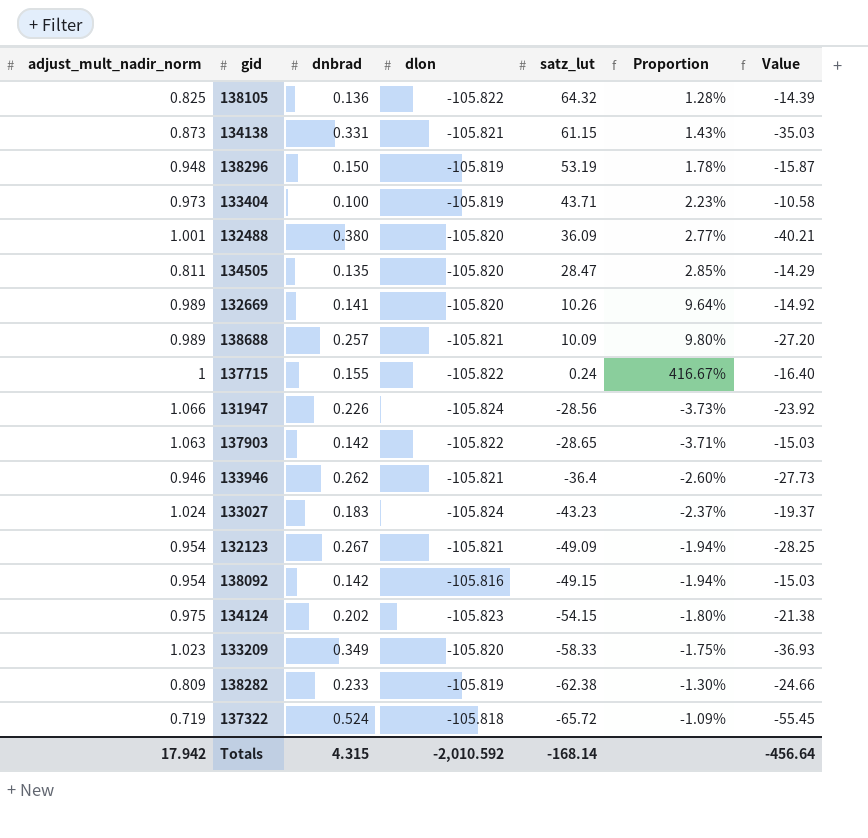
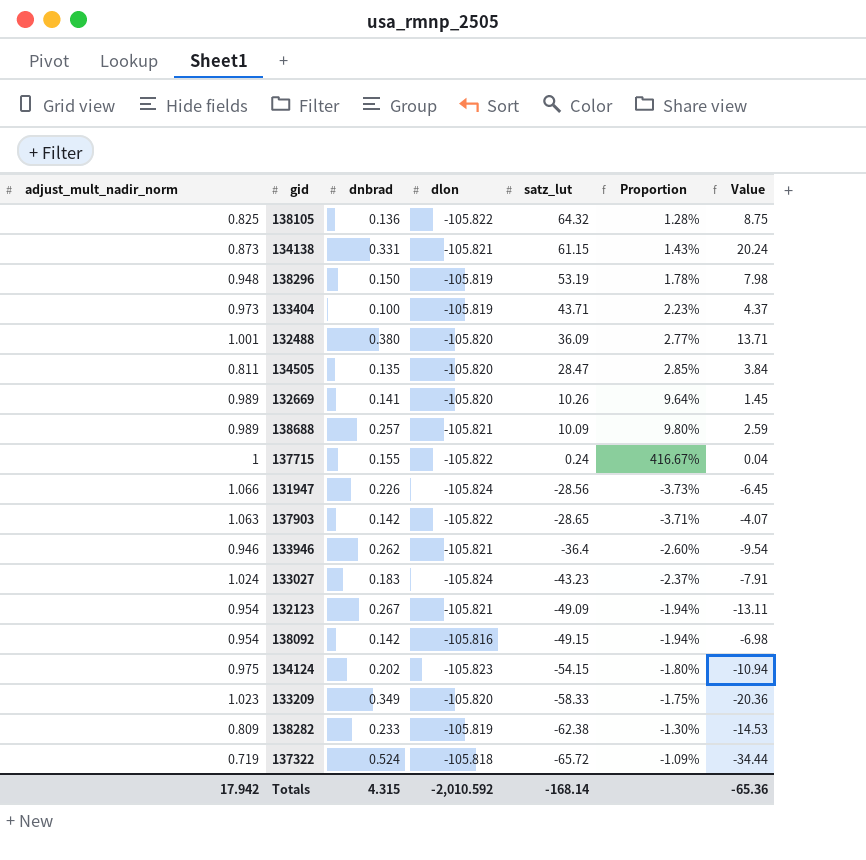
column Value | formula: [dnbrad] * [dlon] -> [dnbrad] * [satz_lut]
Totals | Value: -456.64 -> -65.36

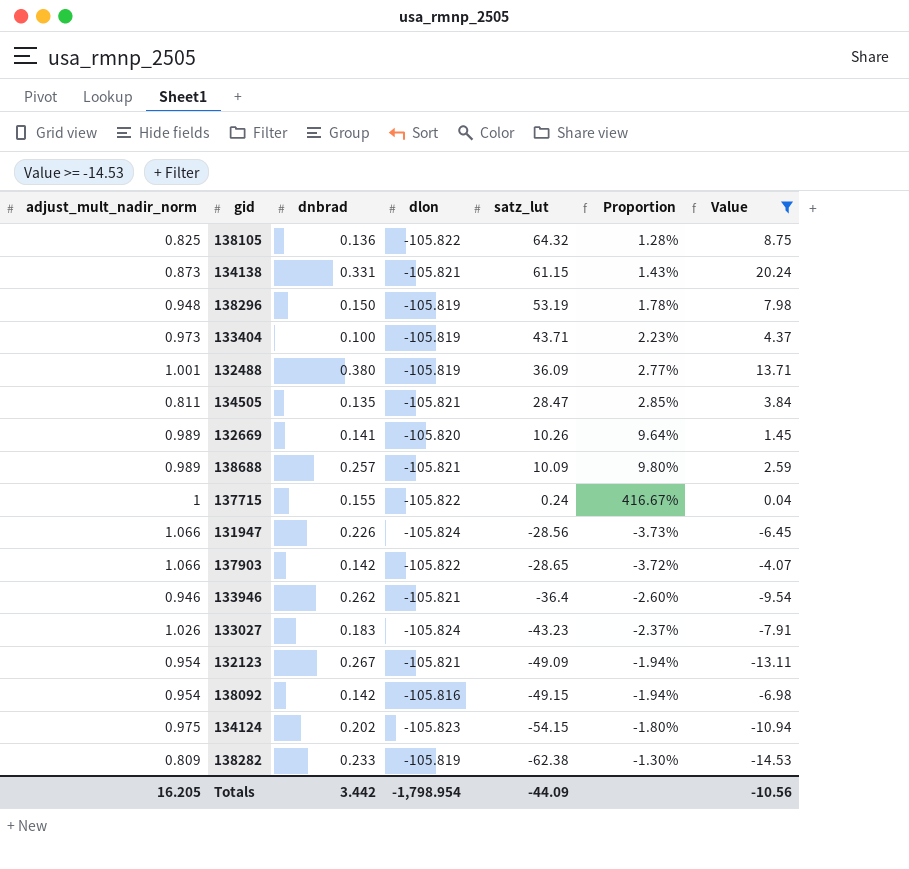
filter: none -> Value >= -14.53
132488 | dlon: -105.820 -> -105.819
134505 | dlon: -105.820 -> -105.821
137903 | adjust_mult_nadir_norm: 1.063 -> 1.066
137903 | Proportion: -3.71% -> -3.72%
133027 | adjust_mult_nadir_norm: 1.024 -> 1.026
Totals | adjust_mult_nadir_norm: 17.942 -> 16.205
Totals | dnbrad: 4.315 -> 3.442
Totals | dlon: -2,010.592 -> -1,798.954
Totals | satz_lut: -168.14 -> -44.09
Totals | Value: -65.36 -> -10.56

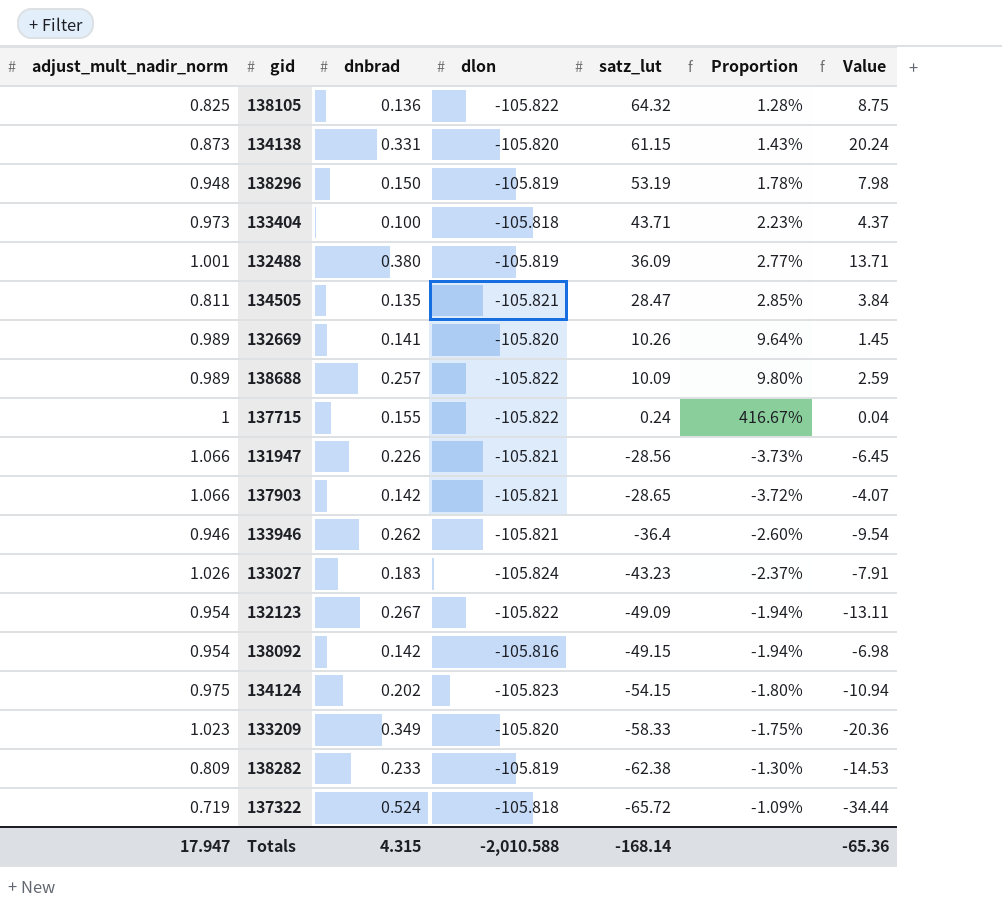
filter: Value >= -14.53 -> none
134138 | dlon: -105.821 -> -105.820
133404 | dlon: -105.819 -> -105.818
138688 | dlon: -105.821 -> -105.822
131947 | dlon: -105.824 -> -105.821
137903 | dlon: -105.822 -> -105.821
132123 | dlon: -105.821 -> -105.822
Totals | adjust_mult_nadir_norm: 16.205 -> 17.947
Totals | dnbrad: 3.442 -> 4.315
Totals | dlon: -1,798.954 -> -2,010.588
Totals | satz_lut: -44.09 -> -168.14
Totals | Value: -10.56 -> -65.36

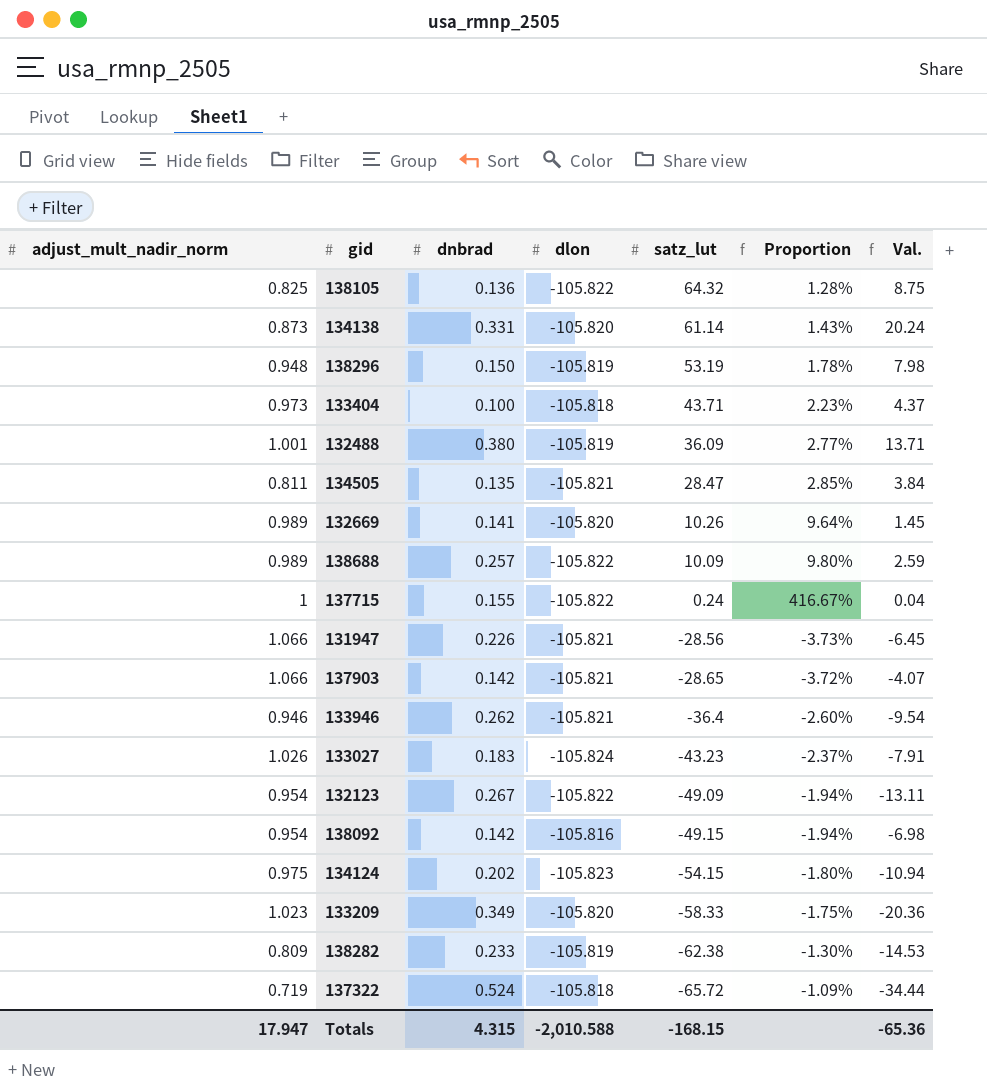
column name: Value -> Val.
134138 | satz_lut: 61.15 -> 61.14
Totals | satz_lut: -168.14 -> -168.15

